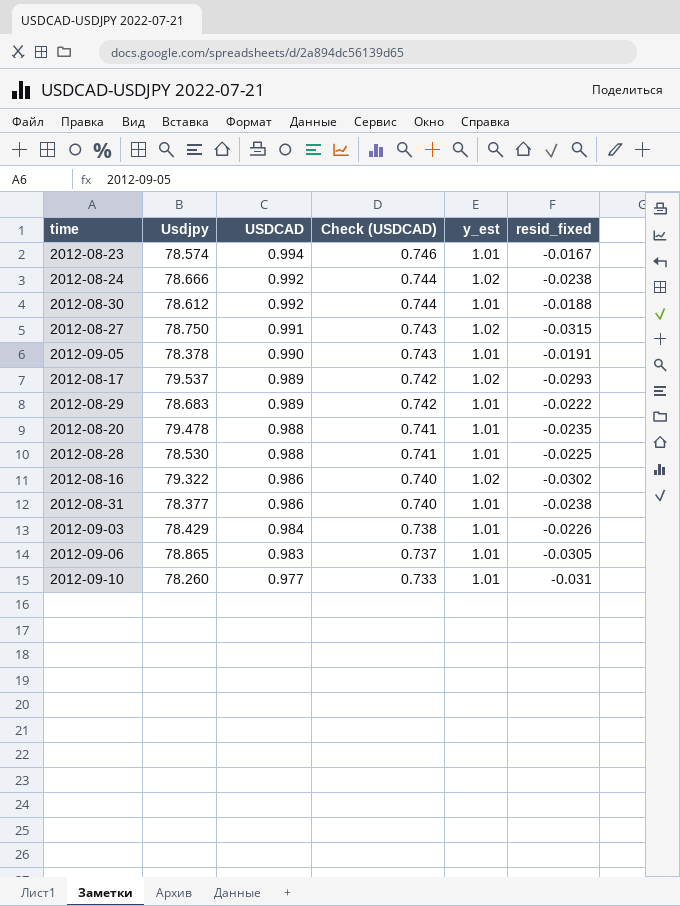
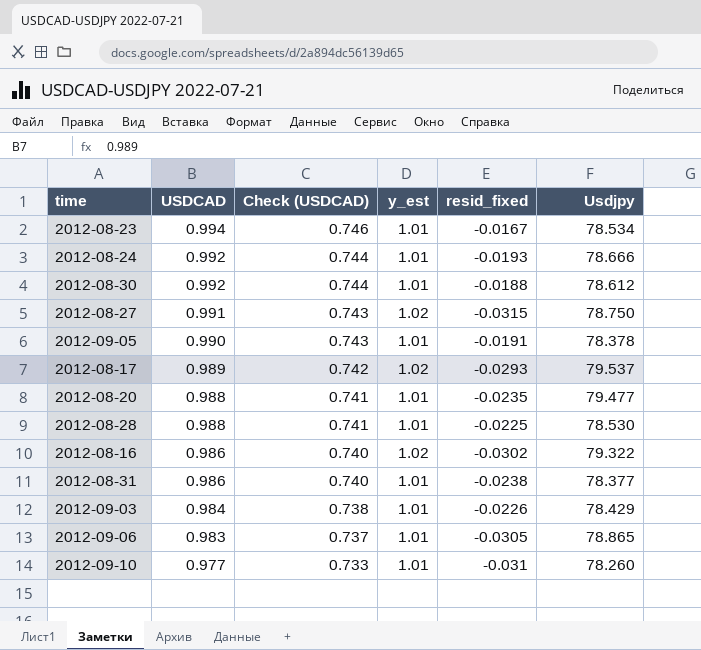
column Usdjpy | position: 2 -> 6
row 2012-08-29: 78.683 | 0.989 | 0.742 | 1.01 | -0.0222 -> none
2012-08-23 | Usdjpy: 78.574 -> 78.534
2012-08-24 | y_est: 1.02 -> 1.01
2012-08-24 | resid_fixed: -0.0238 -> -0.0193
2012-08-20 | Usdjpy: 79.478 -> 79.477

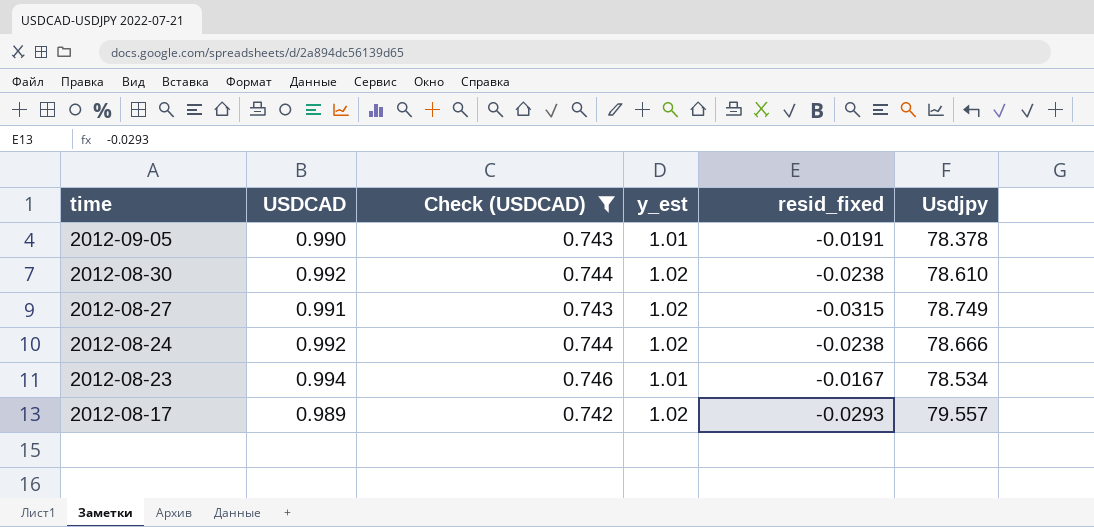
filter: none -> Check (USDCAD) >= 0.742
row order: USDCAD descending -> time descending
2012-08-30 | y_est: 1.01 -> 1.02
2012-08-30 | resid_fixed: -0.0188 -> -0.0238
2012-08-30 | Usdjpy: 78.612 -> 78.610
2012-08-27 | Usdjpy: 78.750 -> 78.749
2012-08-24 | y_est: 1.01 -> 1.02
2012-08-24 | resid_fixed: -0.0193 -> -0.0238
2012-08-17 | Usdjpy: 79.537 -> 79.557

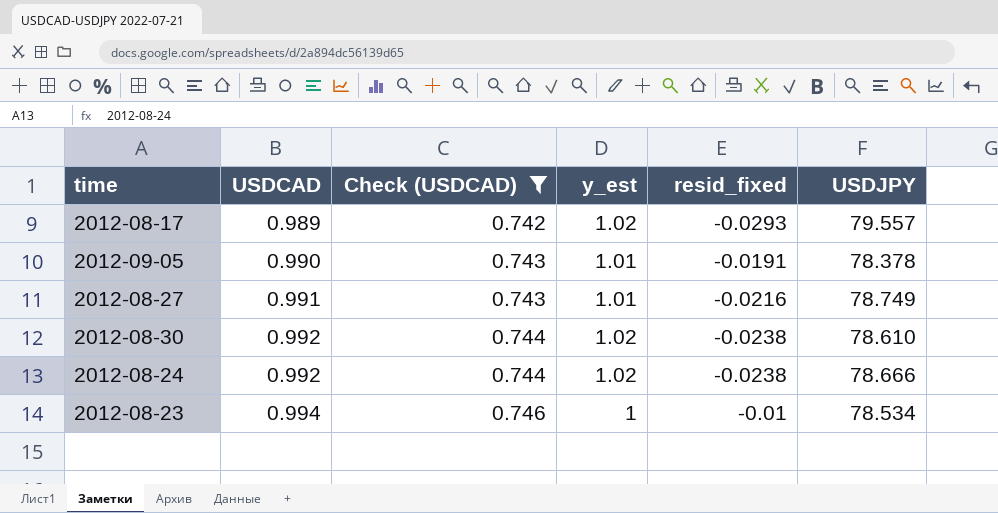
row order: time descending -> USDCAD ascending
column name: Usdjpy -> USDJPY
2012-08-27 | y_est: 1.02 -> 1.01
2012-08-27 | resid_fixed: -0.0315 -> -0.0216
2012-08-23 | y_est: 1.01 -> 1
2012-08-23 | resid_fixed: -0.0167 -> -0.01

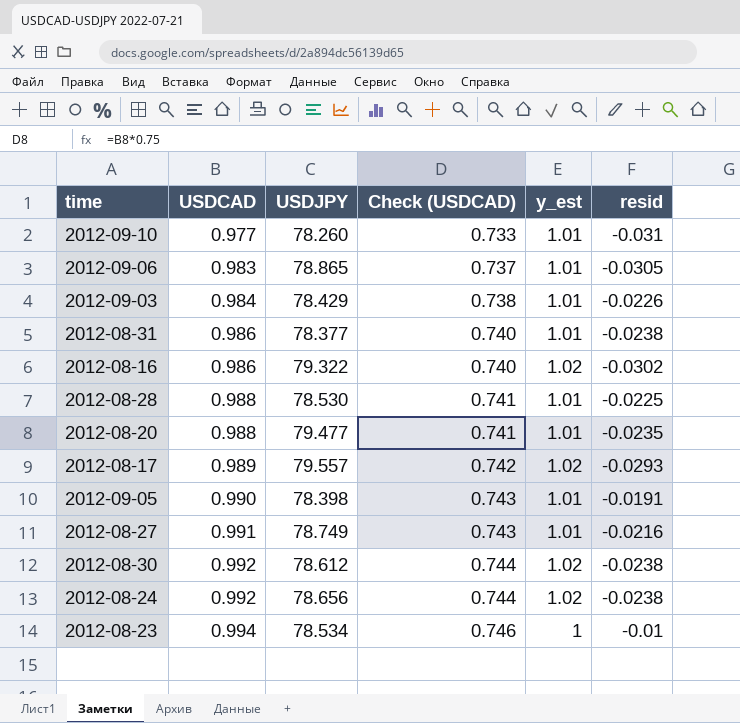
filter: Check (USDCAD) >= 0.742 -> none
column USDJPY | position: 6 -> 3
column name: resid_fixed -> resid
2012-09-05 | USDJPY: 78.378 -> 78.398
2012-08-30 | USDJPY: 78.610 -> 78.612
2012-08-24 | USDJPY: 78.666 -> 78.656

